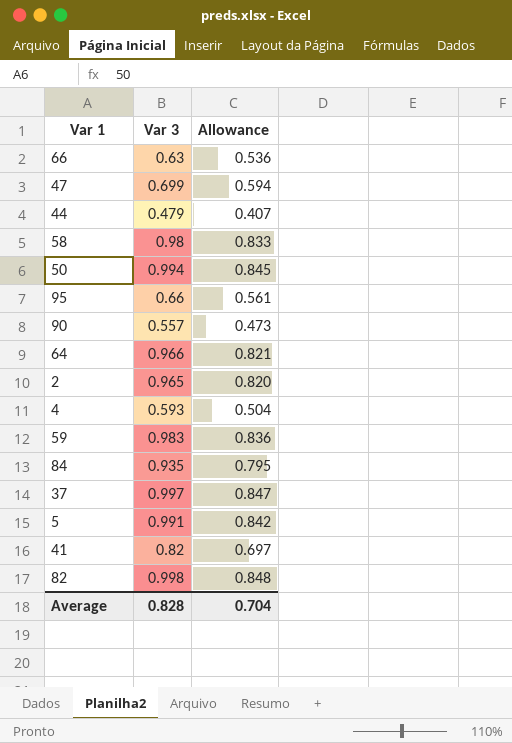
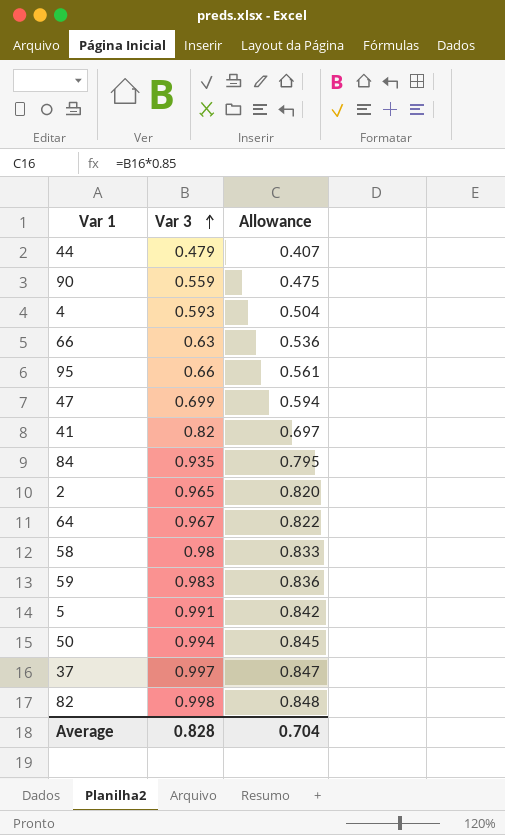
row order: none -> Var 3 ascending
90 | Var 3: 0.557 -> 0.559
90 | Allowance: 0.473 -> 0.475
64 | Var 3: 0.966 -> 0.967
64 | Allowance: 0.821 -> 0.822

